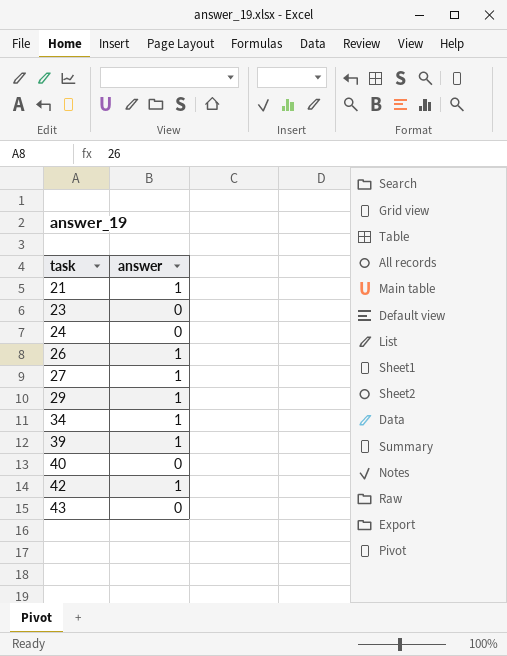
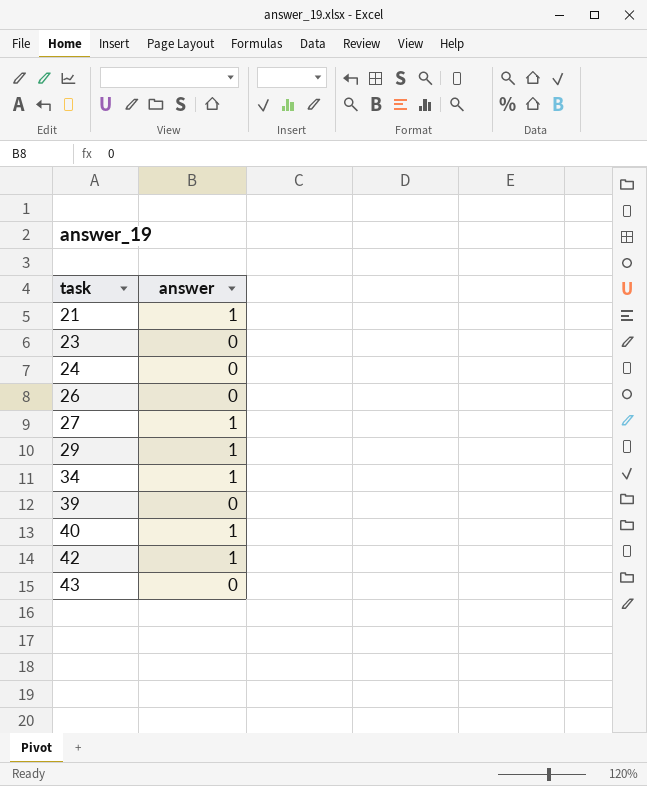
26 | answer: 1 -> 0
39 | answer: 1 -> 0
40 | answer: 0 -> 1

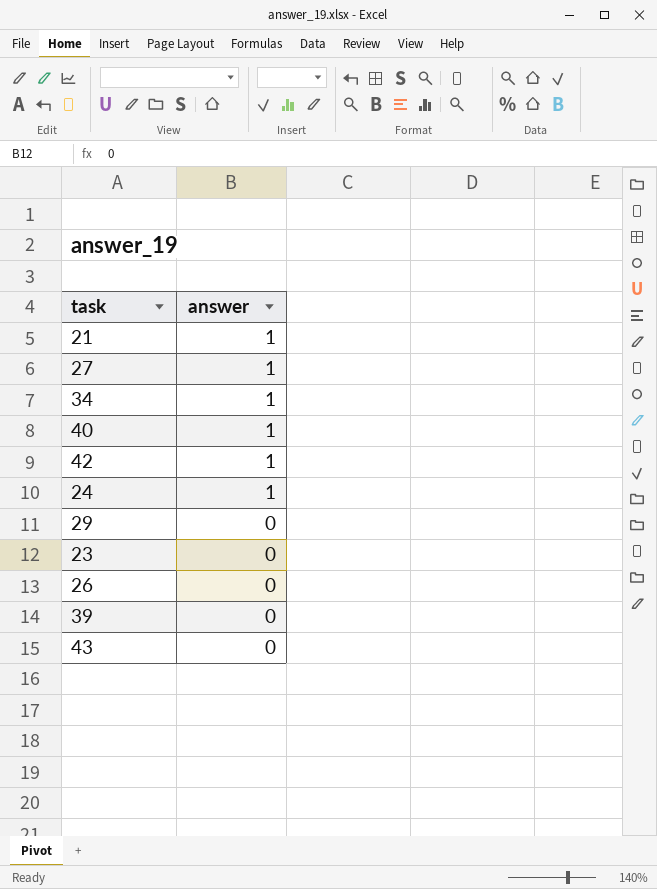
row order: task ascending -> answer descending
24 | answer: 0 -> 1
29 | answer: 1 -> 0

